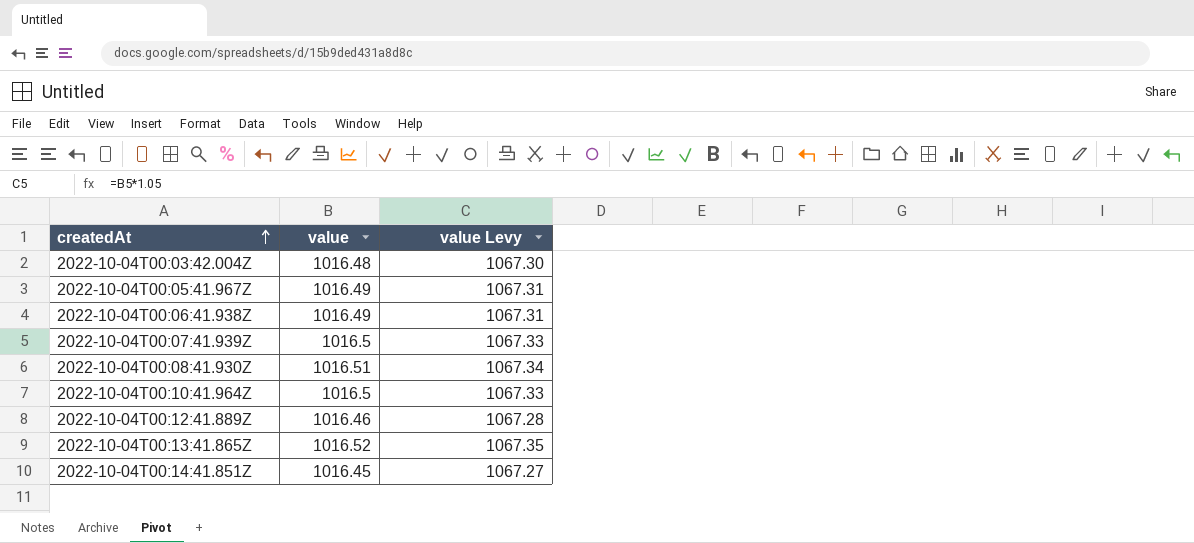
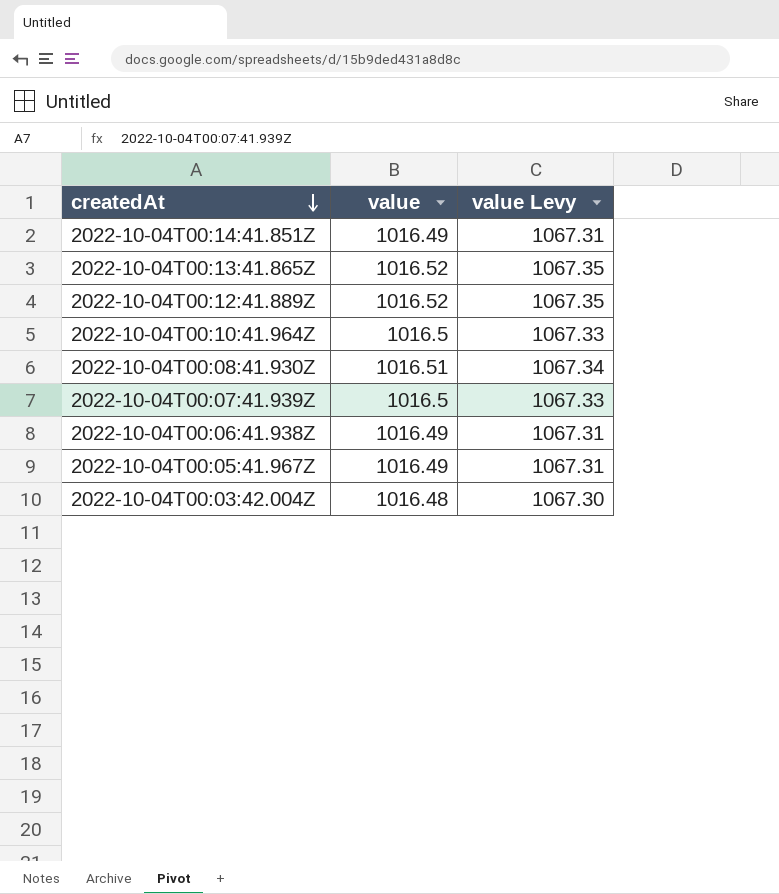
row order: createdAt ascending -> createdAt descending
2022-10-04T00:14:41.851Z | value: 1016.45 -> 1016.49
2022-10-04T00:14:41.851Z | value Levy: 1067.27 -> 1067.31
2022-10-04T00:12:41.889Z | value: 1016.46 -> 1016.52
2022-10-04T00:12:41.889Z | value Levy: 1067.28 -> 1067.35

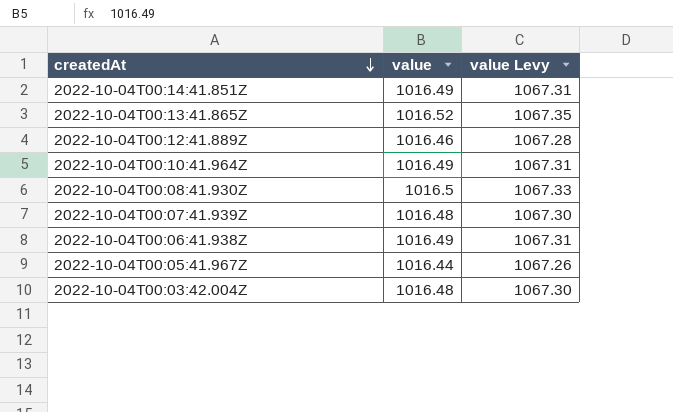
2022-10-04T00:12:41.889Z | value: 1016.52 -> 1016.46
2022-10-04T00:12:41.889Z | value Levy: 1067.35 -> 1067.28
2022-10-04T00:10:41.964Z | value: 1016.5 -> 1016.49
2022-10-04T00:10:41.964Z | value Levy: 1067.33 -> 1067.31
2022-10-04T00:08:41.930Z | value: 1016.51 -> 1016.5
2022-10-04T00:08:41.930Z | value Levy: 1067.34 -> 1067.33
2022-10-04T00:07:41.939Z | value: 1016.5 -> 1016.48
2022-10-04T00:07:41.939Z | value Levy: 1067.33 -> 1067.30
2022-10-04T00:05:41.967Z | value: 1016.49 -> 1016.44
2022-10-04T00:05:41.967Z | value Levy: 1067.31 -> 1067.26

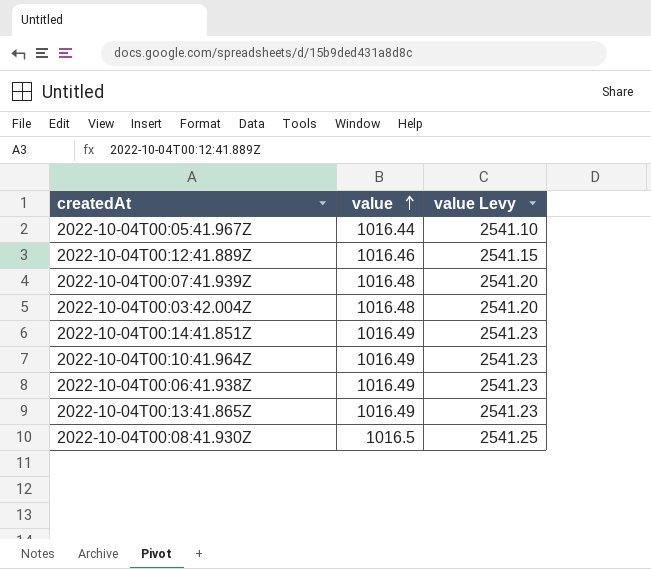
row order: createdAt descending -> value ascending
column value Levy | formula: [value] * 1.05 -> [value] * 2.5
2022-10-04T00:13:41.865Z | value: 1016.52 -> 1016.49

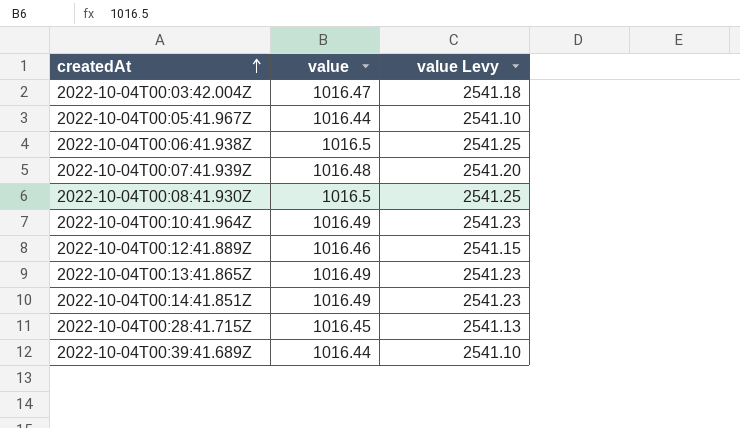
row order: value ascending -> createdAt ascending
2022-10-04T00:03:42.004Z | value: 1016.48 -> 1016.47
2022-10-04T00:03:42.004Z | value Levy: 2541.20 -> 2541.18
2022-10-04T00:06:41.938Z | value: 1016.49 -> 1016.5
2022-10-04T00:06:41.938Z | value Levy: 2541.23 -> 2541.25
row 2022-10-04T00:28:41.715Z: none -> 1016.45 | 2541.13
row 2022-10-04T00:39:41.689Z: none -> 1016.44 | 2541.10

